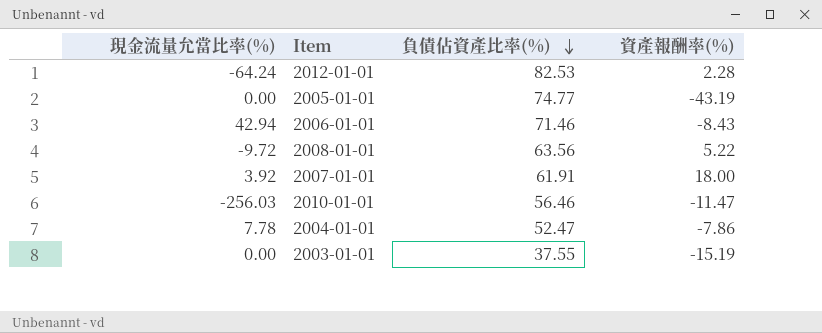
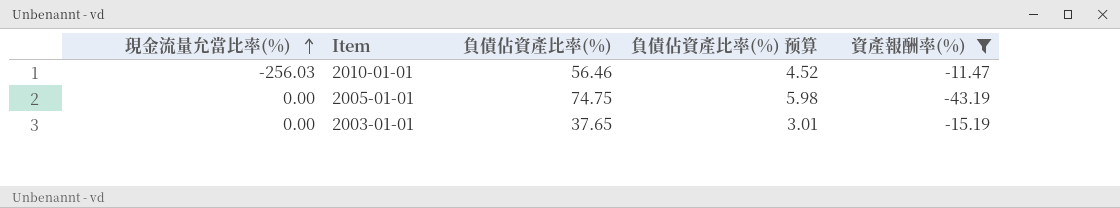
filter: none -> 資產報酬率(%) <= -11.47
row order: 負債佔資產比率(%) descending -> 現金流量允當比率(%) ascending
column 負債佔資產比率(%) 预算 | formula: none -> [負債佔資產比率(%)] * 0.08
2005-01-01 | 負債佔資產比率(%): 74.77 -> 74.75
2003-01-01 | 負債佔資產比率(%): 37.55 -> 37.65

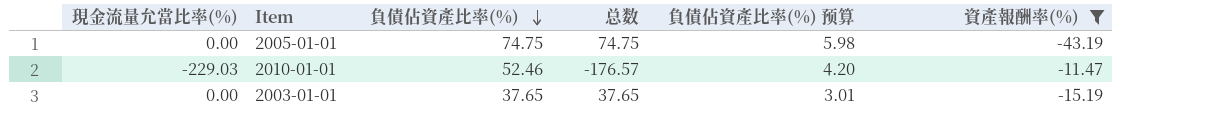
row order: 現金流量允當比率(%) ascending -> 負債佔資產比率(%) descending
column 总数 | formula: none -> [現金流量允當比率(%)] + [負債佔資產比率(%)]
2010-01-01 | 現金流量允當比率(%): -256.03 -> -229.03
2010-01-01 | 負債佔資產比率(%): 56.46 -> 52.46
2010-01-01 | 負債佔資產比率(%) 预算: 4.52 -> 4.20

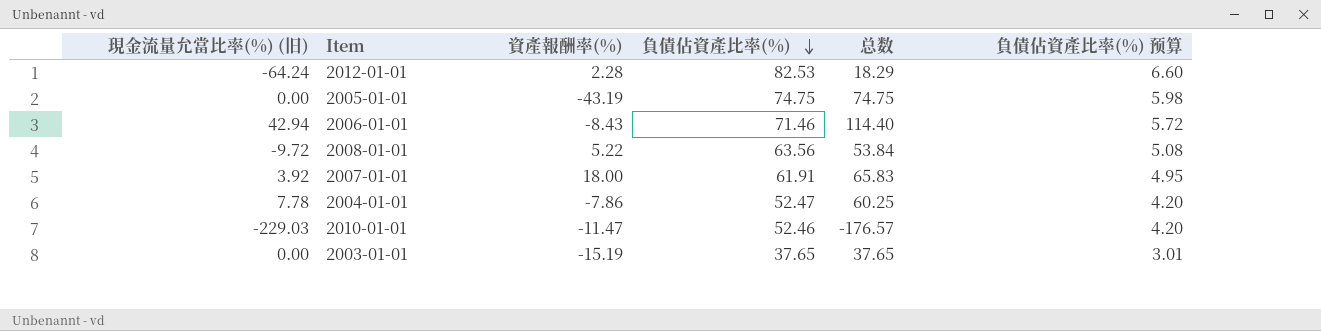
filter: 資產報酬率(%) <= -11.47 -> none
column name: 現金流量允當比率(%) -> 現金流量允當比率(%) (旧)
column 資產報酬率(%) | position: 6 -> 3

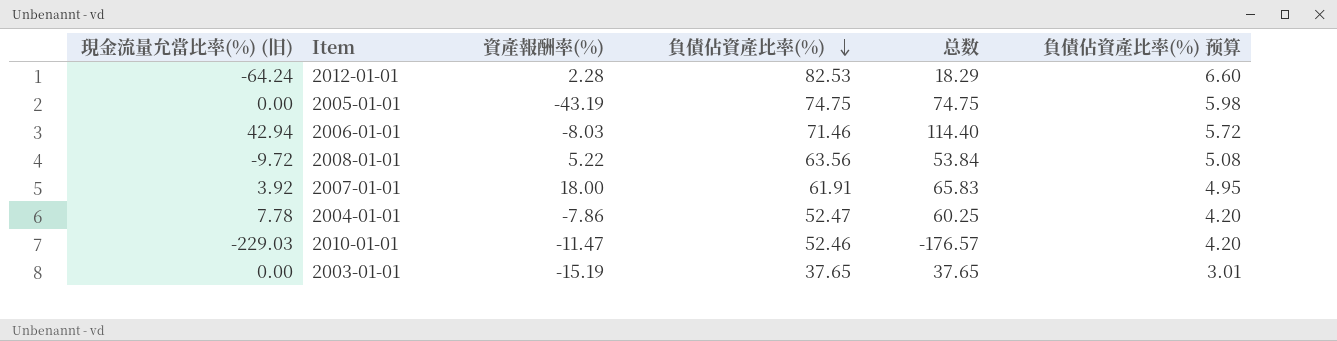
2006-01-01 | 資產報酬率(%): -8.43 -> -8.03

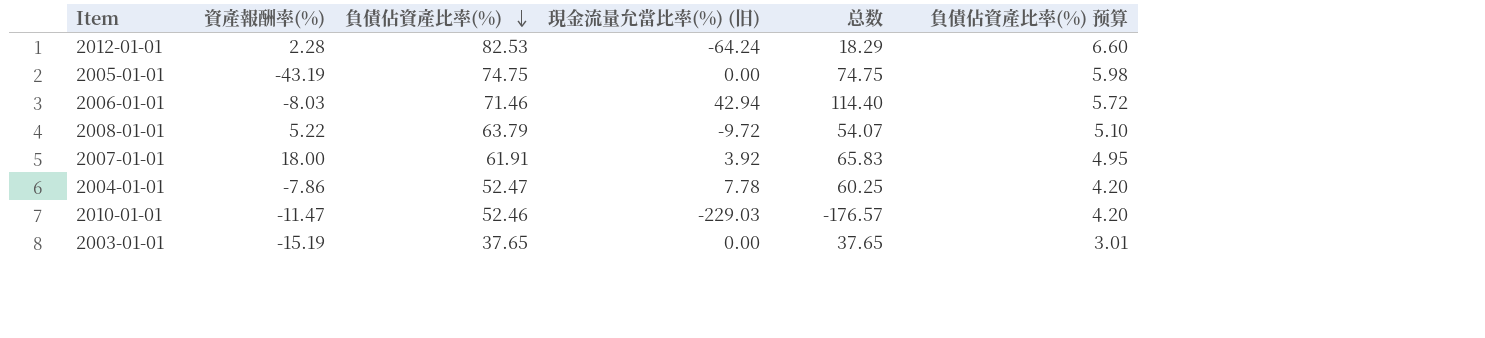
column 現金流量允當比率(%) (旧) | position: 1 -> 4
2008-01-01 | 負債佔資產比率(%): 63.56 -> 63.79
2008-01-01 | 总数: 53.84 -> 54.07
2008-01-01 | 負債佔資產比率(%) 预算: 5.08 -> 5.10

